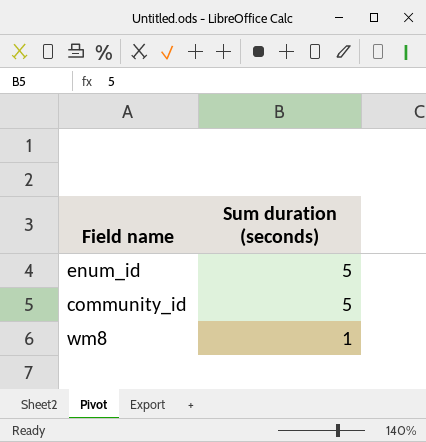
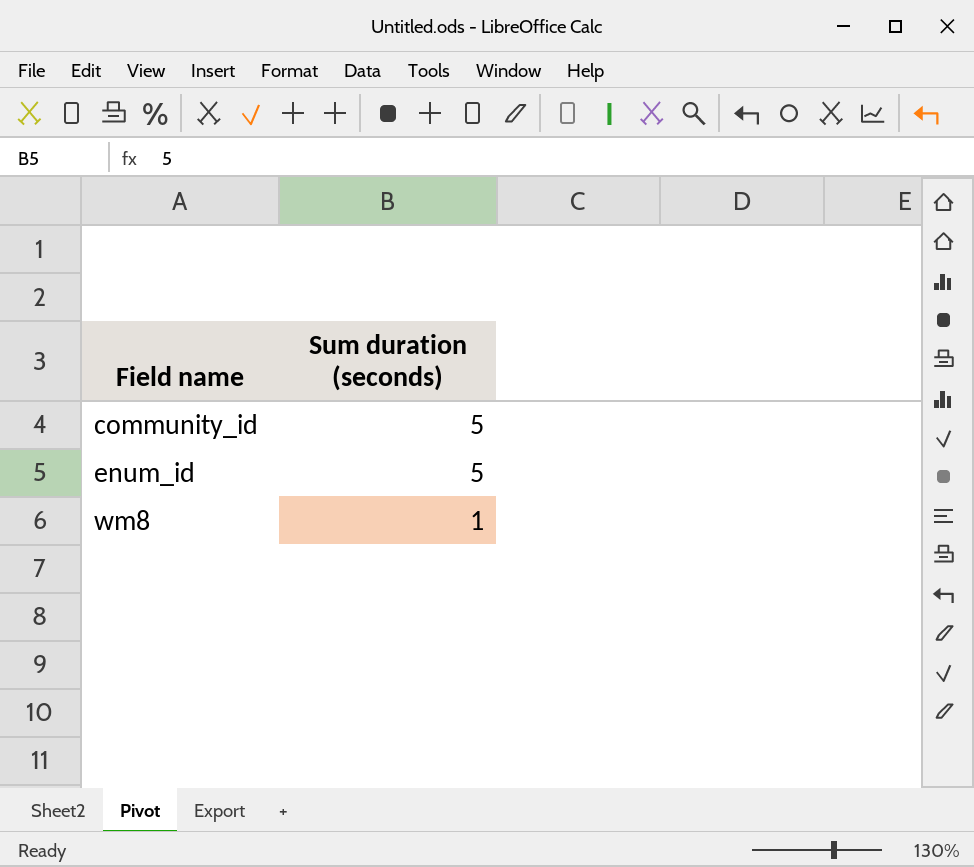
row order: Sum duration (seconds) descending -> Field name ascending

